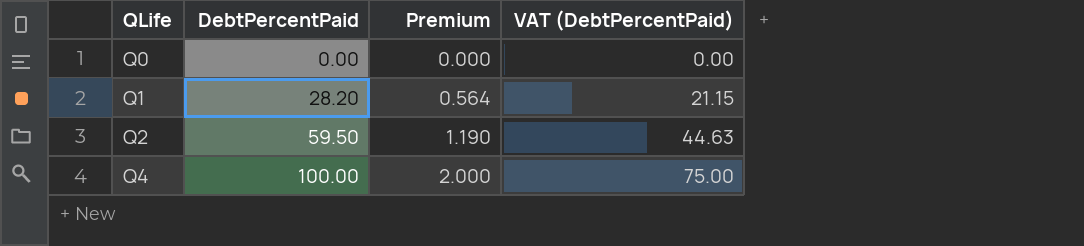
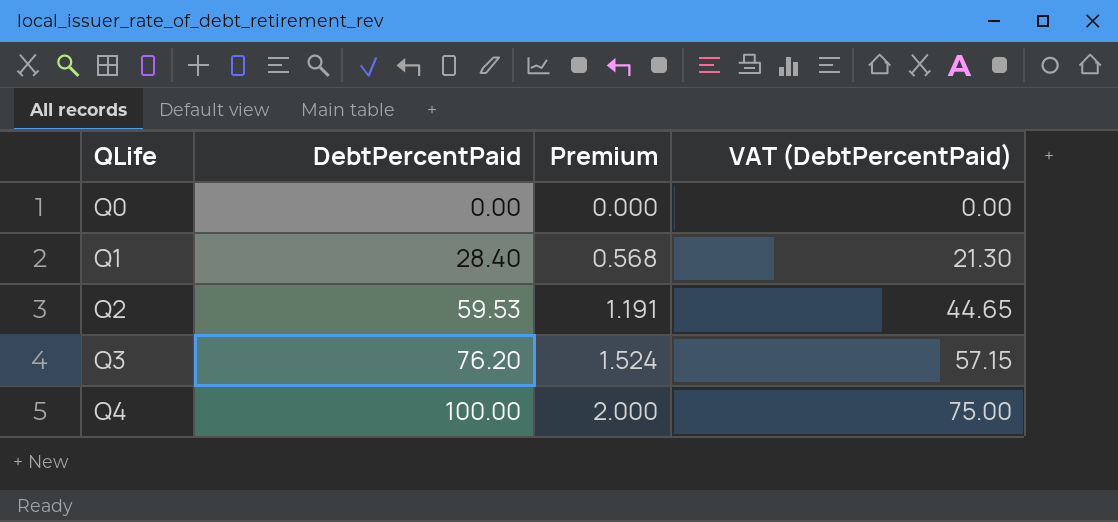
Q1 | DebtPercentPaid: 28.20 -> 28.40
Q1 | Premium: 0.564 -> 0.568
Q1 | VAT (DebtPercentPaid): 21.15 -> 21.30
Q2 | DebtPercentPaid: 59.50 -> 59.53
Q2 | Premium: 1.190 -> 1.191
Q2 | VAT (DebtPercentPaid): 44.63 -> 44.65
row Q3: none -> 76.20 | 1.524 | 57.15

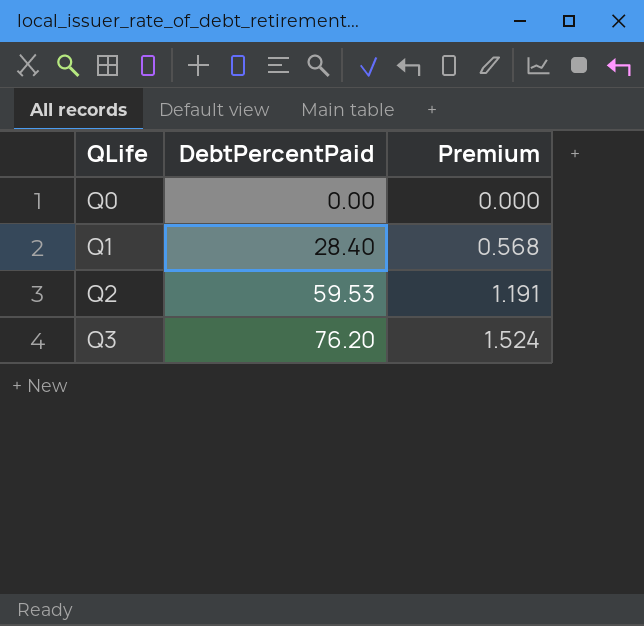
column VAT (DebtPercentPaid) | formula: [DebtPercentPaid] * 0.75 -> none
row Q4: 100.00 | 2.000 | 75.00 -> none

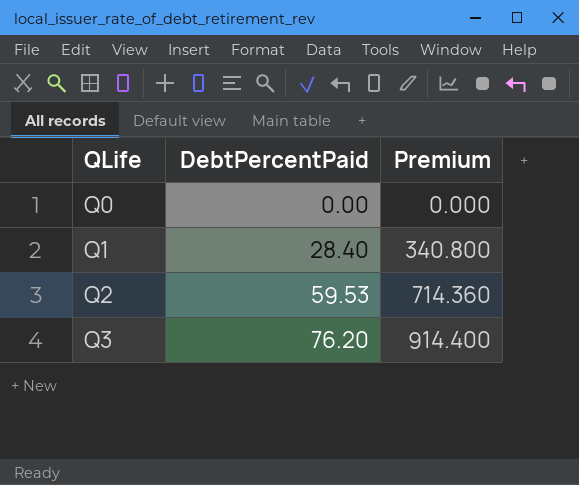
column Premium | formula: [DebtPercentPaid] * 0.02 -> [DebtPercentPaid] * 12

